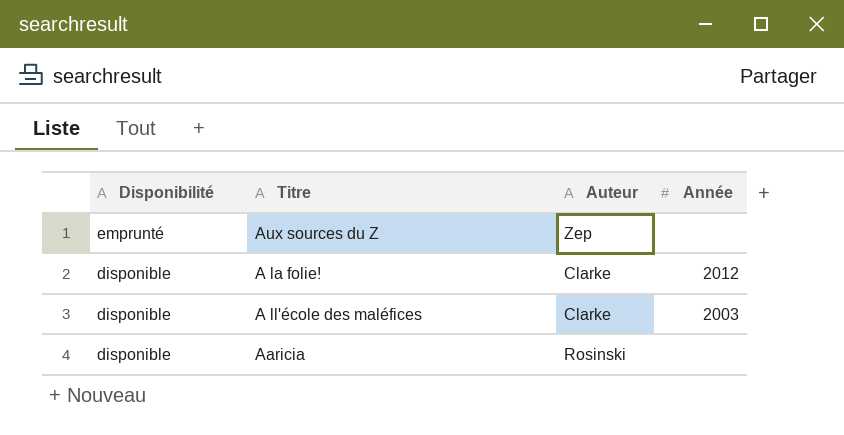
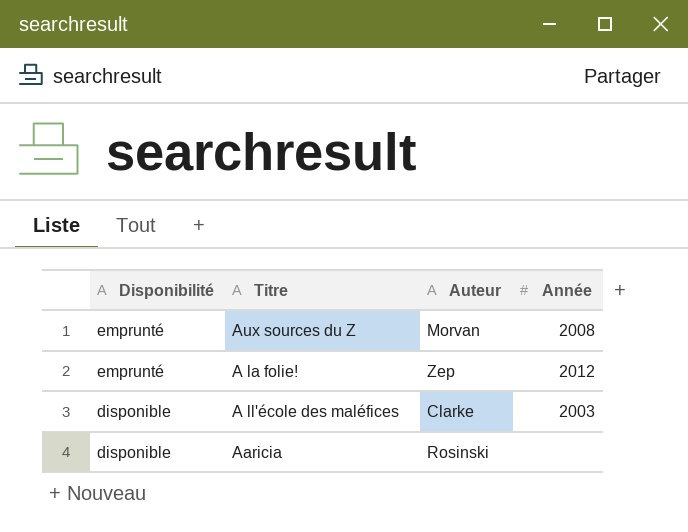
Aux sources du Z | Auteur: Zep -> Morvan
Aux sources du Z | Année: none -> 2008
A la folie! | Disponibilité: disponible -> emprunté
A la folie! | Auteur: Clarke -> Zep

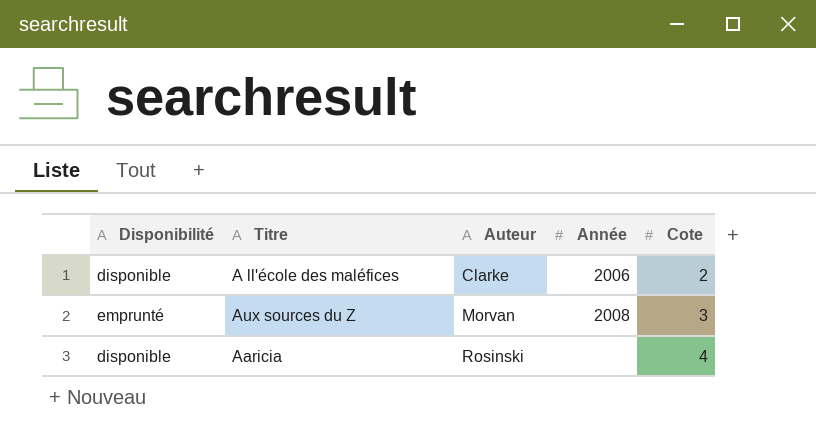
row order: Disponibilité descending -> Auteur ascending
column Cote | position: none -> 5
row A la folie!: emprunté | Zep | 2012 -> none
A ll'école des maléfices | Année: 2003 -> 2006

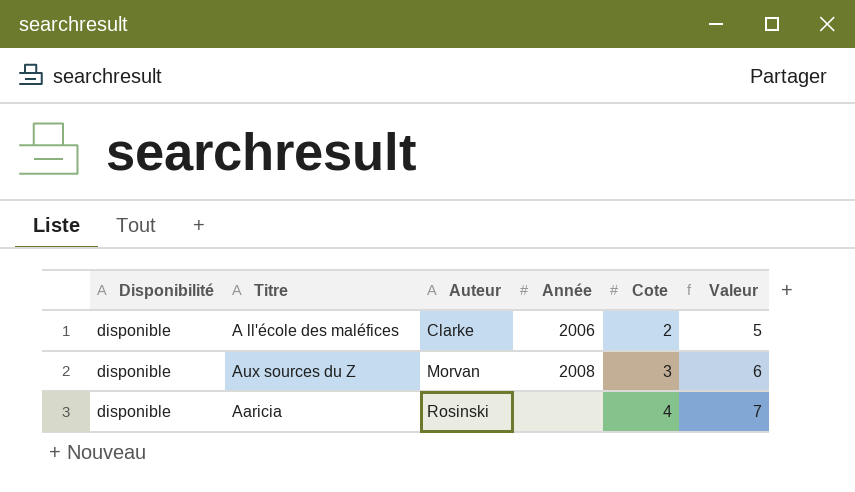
column Valeur | formula: none -> [Cote] + 3
Aux sources du Z | Disponibilité: emprunté -> disponible

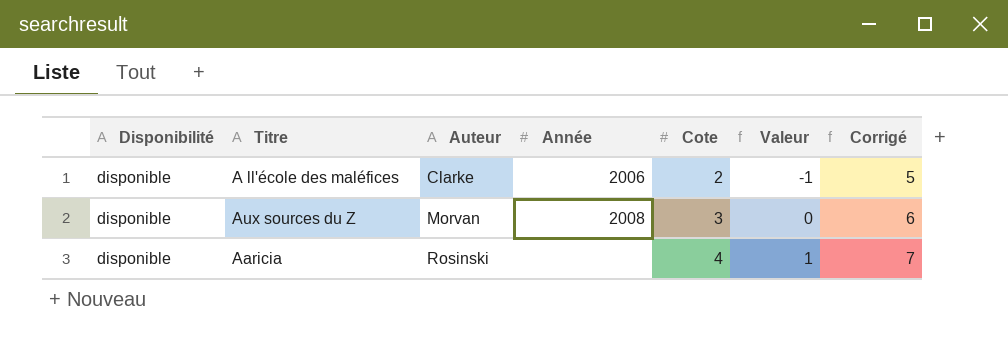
column Valeur | formula: [Cote] + 3 -> [Cote] - 3
column Corrigé | formula: none -> [Cote] + 3

